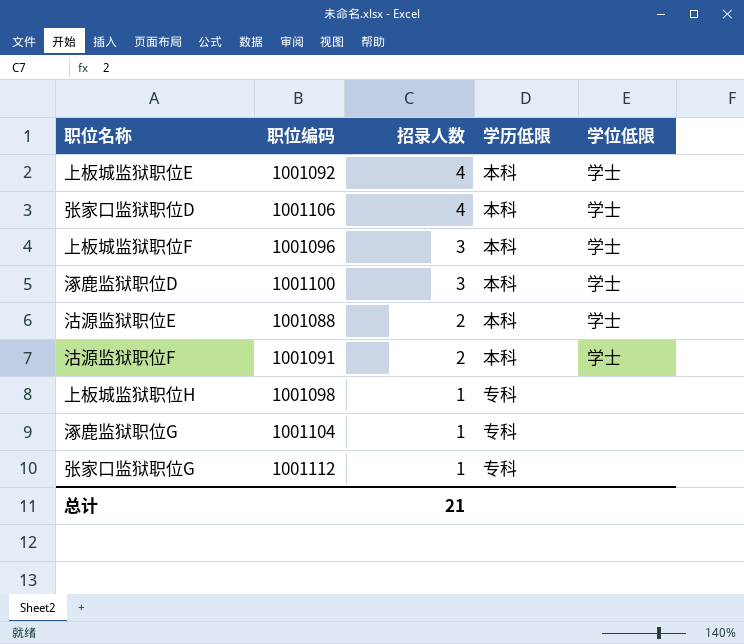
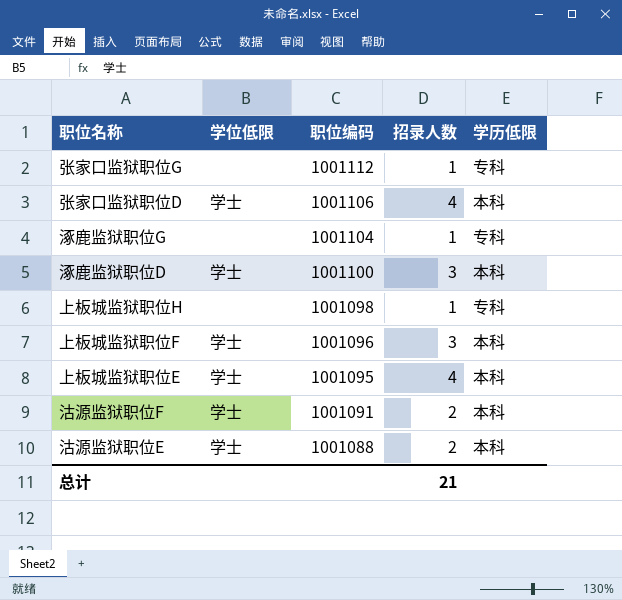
row order: 招录人数 descending -> 职位编码 descending
column 学位低限 | position: 5 -> 2
上板城监狱职位E | 职位编码: 1001092 -> 1001095

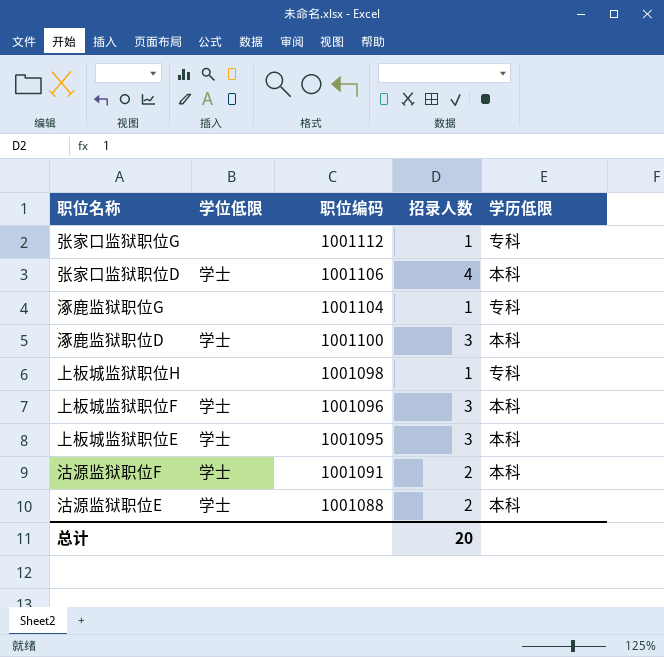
上板城监狱职位E | 招录人数: 4 -> 3
总计 | 招录人数: 21 -> 20

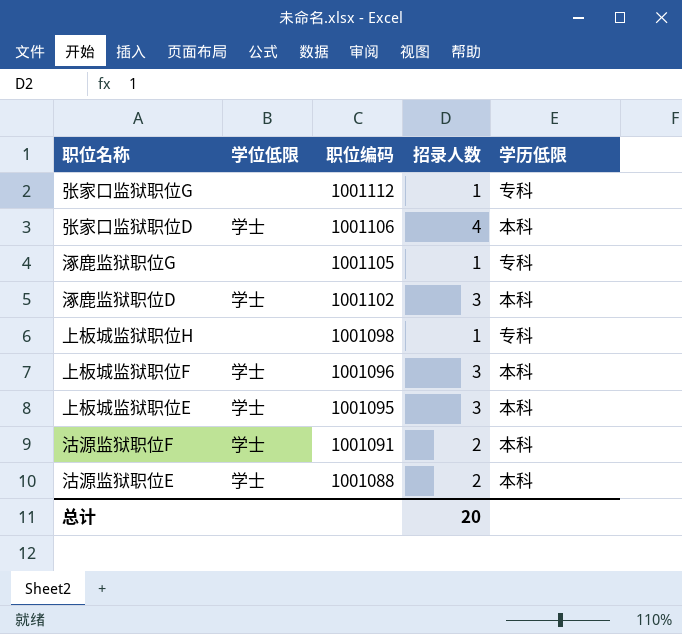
涿鹿监狱职位G | 职位编码: 1001104 -> 1001105
涿鹿监狱职位D | 职位编码: 1001100 -> 1001102

